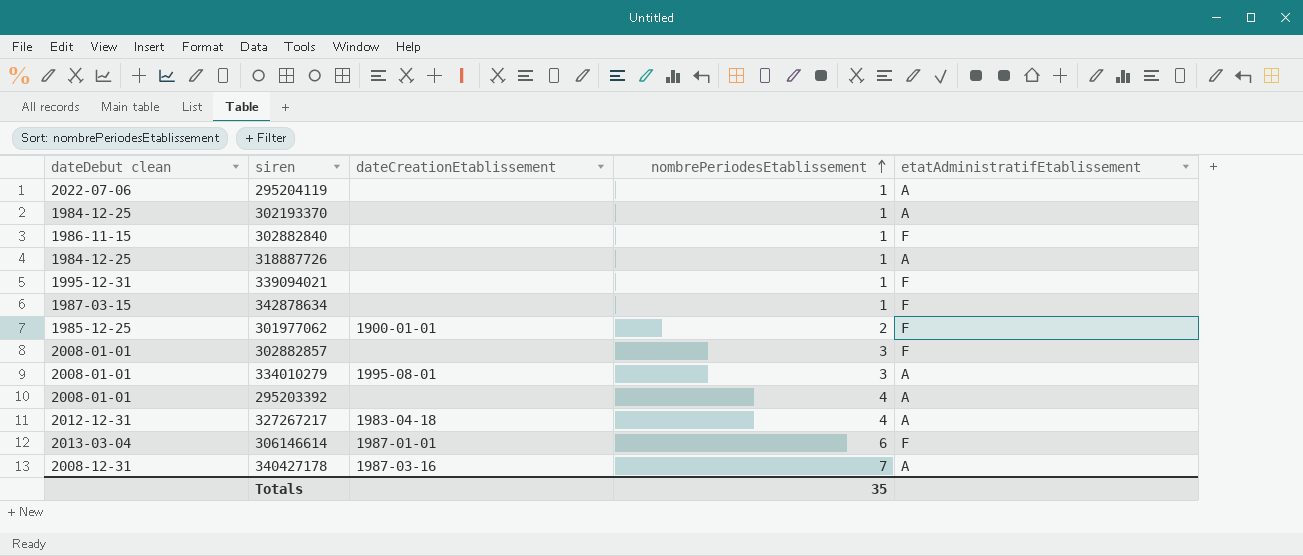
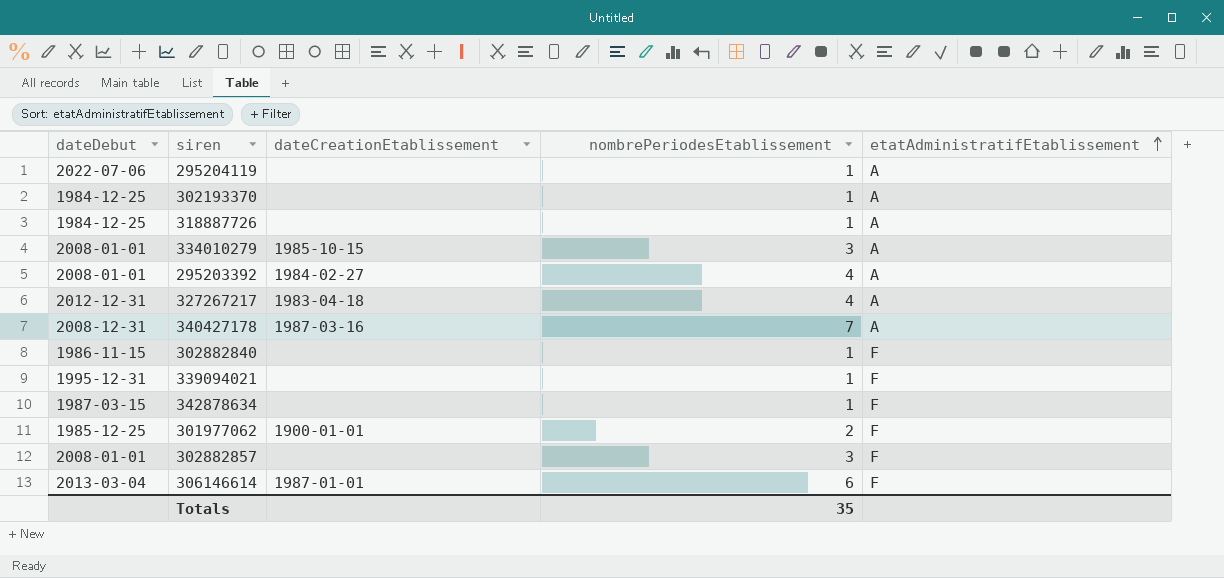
row order: nombrePeriodesEtablissement ascending -> etatAdministratifEtablissement ascending
column name: dateDebut clean -> dateDebut
334010279 | dateCreationEtablissement: 1995-08-01 -> 1985-10-15
295203392 | dateCreationEtablissement: none -> 1984-02-27

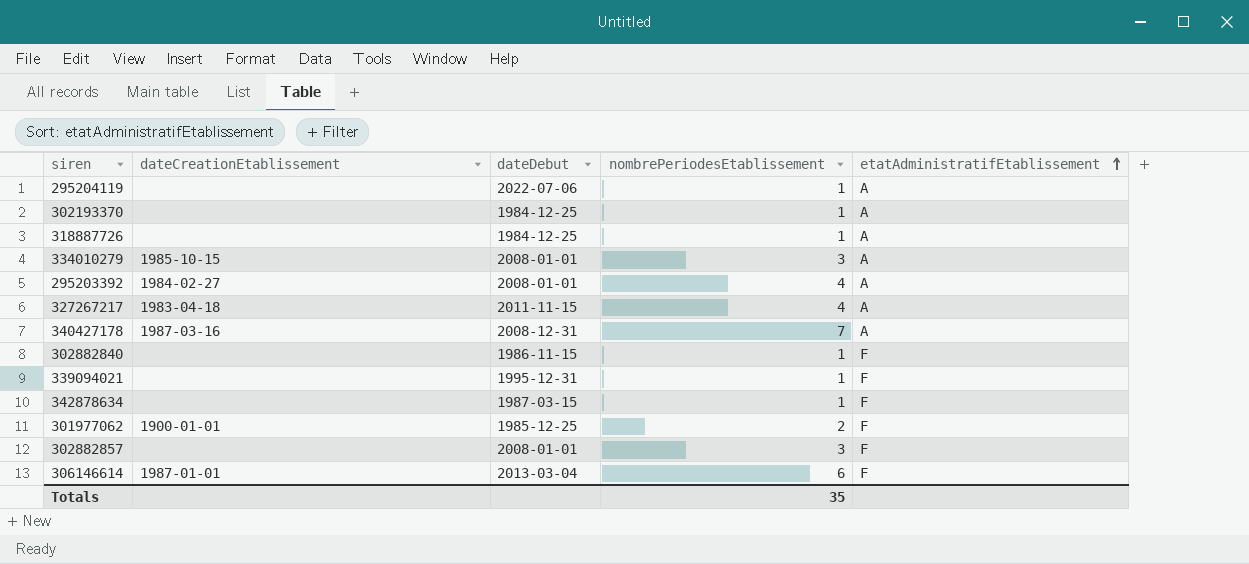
column dateDebut | position: 1 -> 3
327267217 | dateDebut: 2012-12-31 -> 2011-11-15

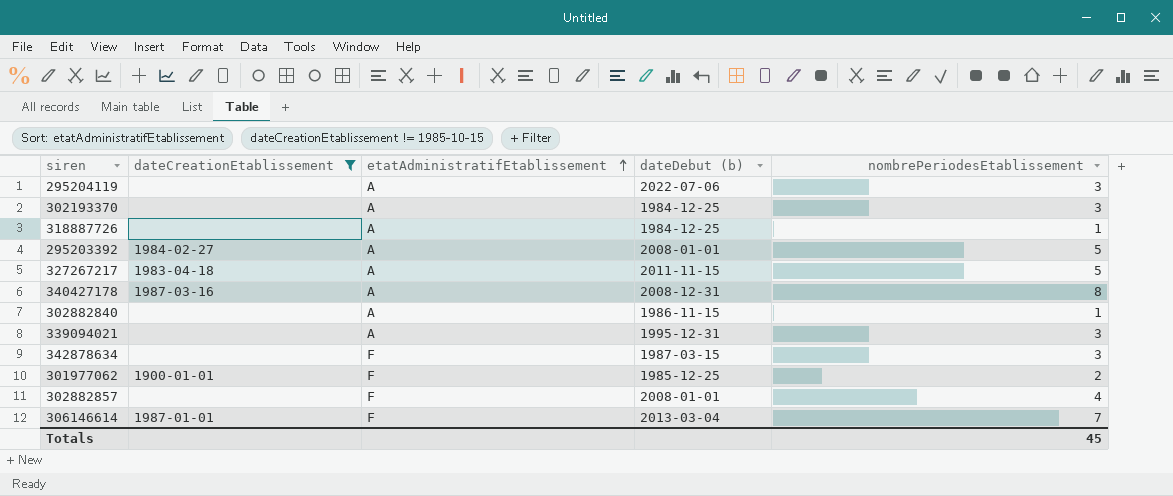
filter: none -> dateCreationEtablissement != 1985-10-15
column etatAdministratifEtablissement | position: 5 -> 3
column name: dateDebut -> dateDebut (b)
295204119 | nombrePeriodesEtablissement: 1 -> 3
302193370 | nombrePeriodesEtablissement: 1 -> 3
295203392 | nombrePeriodesEtablissement: 4 -> 5
327267217 | nombrePeriodesEtablissement: 4 -> 5
340427178 | nombrePeriodesEtablissement: 7 -> 8
302882840 | etatAdministratifEtablissement: F -> A
339094021 | etatAdministratifEtablissement: F -> A
339094021 | nombrePeriodesEtablissement: 1 -> 3
342878634 | nombrePeriodesEtablissement: 1 -> 3
302882857 | nombrePeriodesEtablissement: 3 -> 4
306146614 | nombrePeriodesEtablissement: 6 -> 7
Totals | nombrePeriodesEtablissement: 35 -> 45

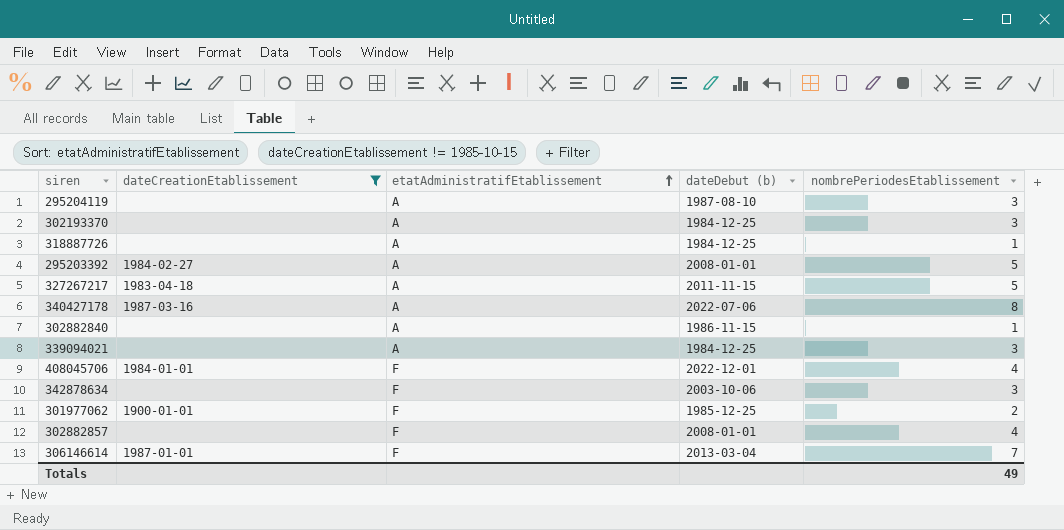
295204119 | dateDebut (b): 2022-07-06 -> 1987-08-10
340427178 | dateDebut (b): 2008-12-31 -> 2022-07-06
339094021 | dateDebut (b): 1995-12-31 -> 1984-12-25
row 408045706: none -> 1984-01-01 | F | 2022-12-01 | 4
342878634 | dateDebut (b): 1987-03-15 -> 2003-10-06
Totals | nombrePeriodesEtablissement: 45 -> 49

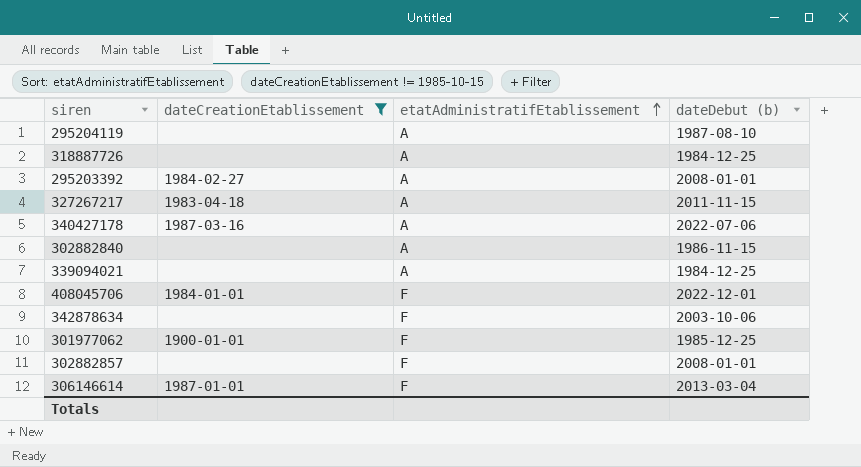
column nombrePeriodesEtablissement | position: 5 -> none
row 302193370: none | A | 1984-12-25 | 3 -> none

